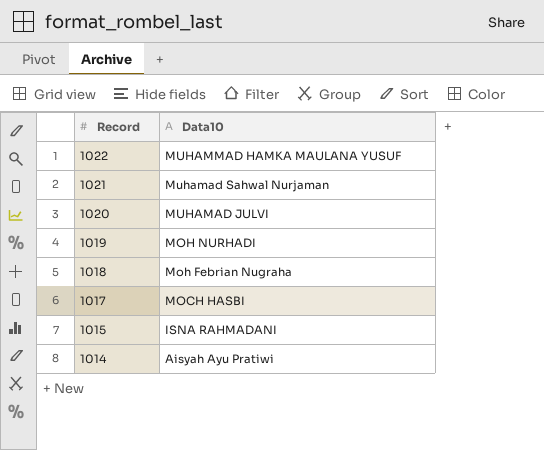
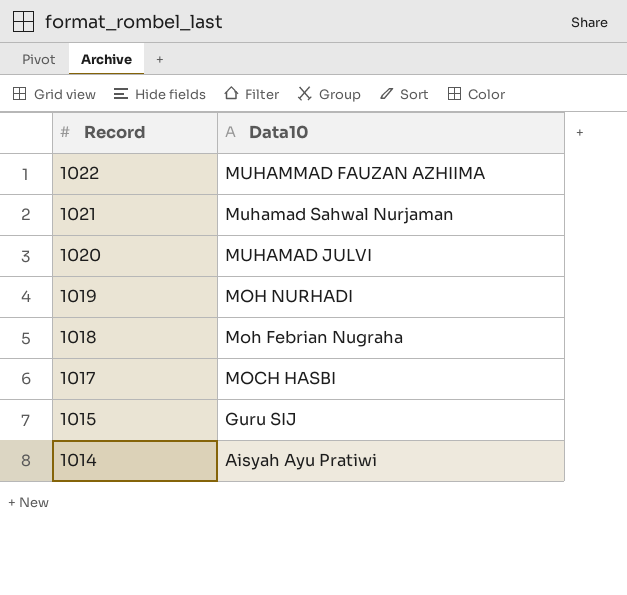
1022 | Data10: MUHAMMAD HAMKA MAULANA YUSUF -> MUHAMMAD FAUZAN AZHIIMA
1015 | Data10: ISNA RAHMADANI -> Guru SIJ

